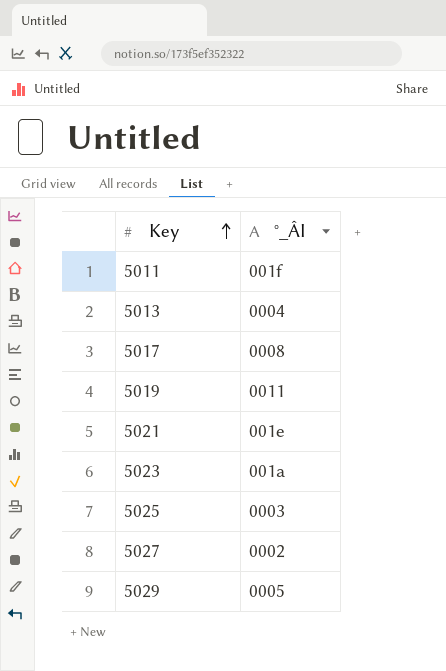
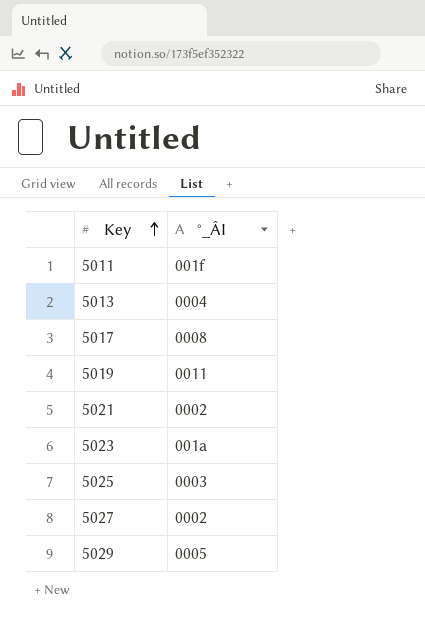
5021 | °_ÂI: 001e -> 0002

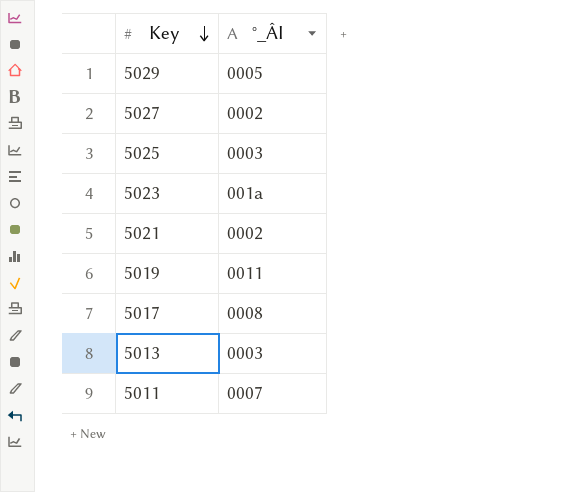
row order: Key ascending -> Key descending
5013 | °_ÂI: 0004 -> 0003
5011 | °_ÂI: 001f -> 0007

